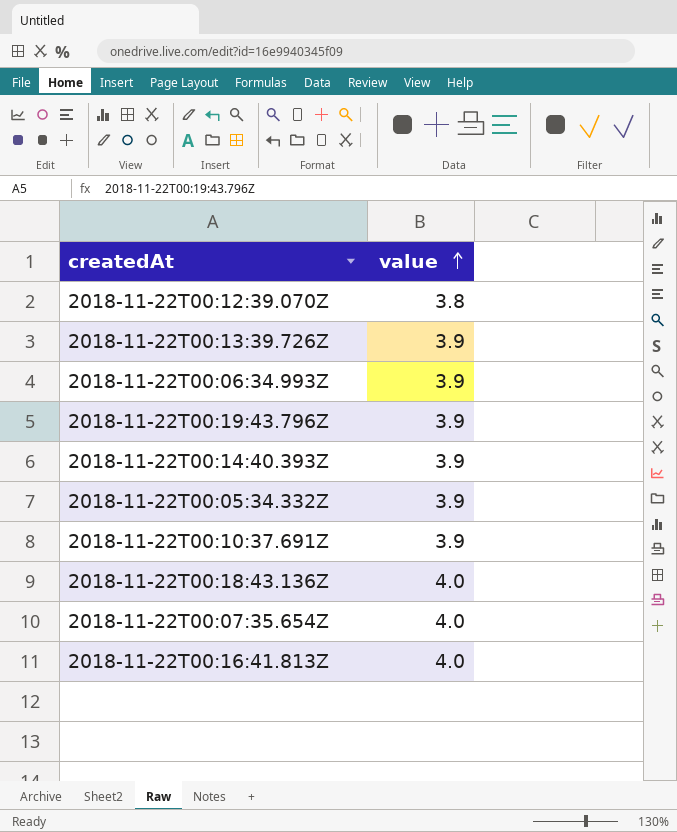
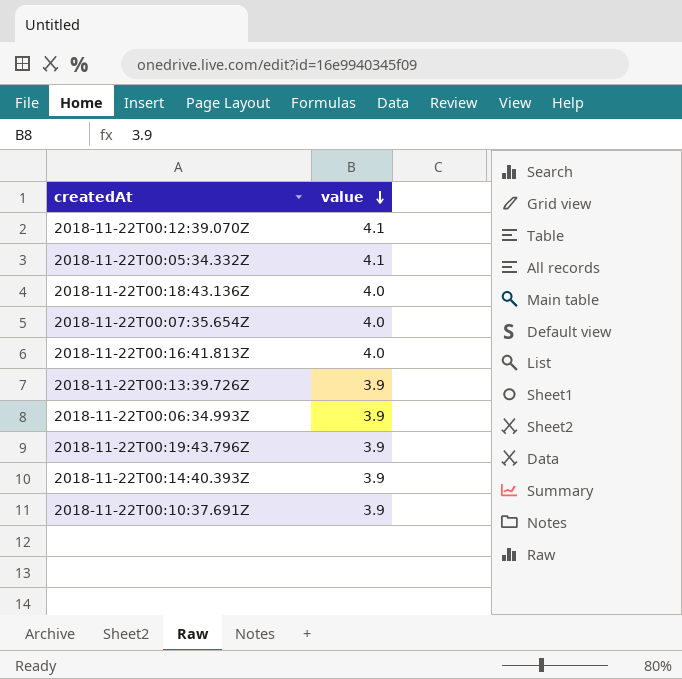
row order: value ascending -> value descending
2018-11-22T00:12:39.070Z | value: 3.8 -> 4.1
2018-11-22T00:05:34.332Z | value: 3.9 -> 4.1

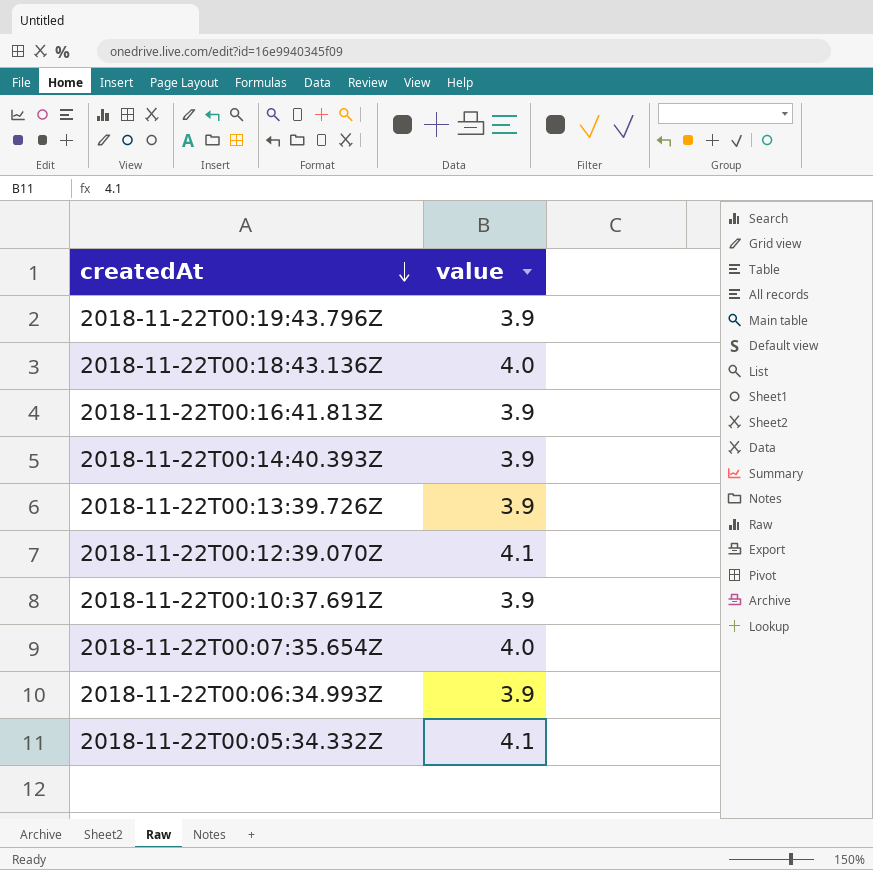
row order: value descending -> createdAt descending
2018-11-22T00:16:41.813Z | value: 4.0 -> 3.9

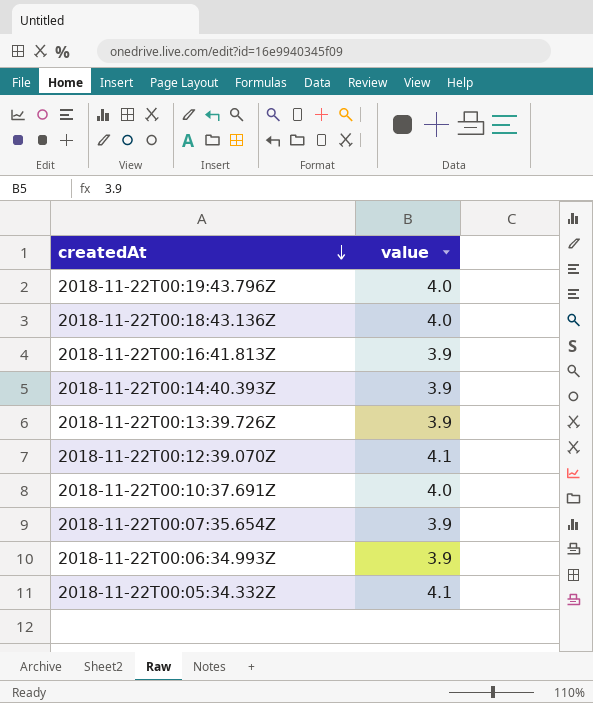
2018-11-22T00:19:43.796Z | value: 3.9 -> 4.0
2018-11-22T00:10:37.691Z | value: 3.9 -> 4.0
2018-11-22T00:07:35.654Z | value: 4.0 -> 3.9

